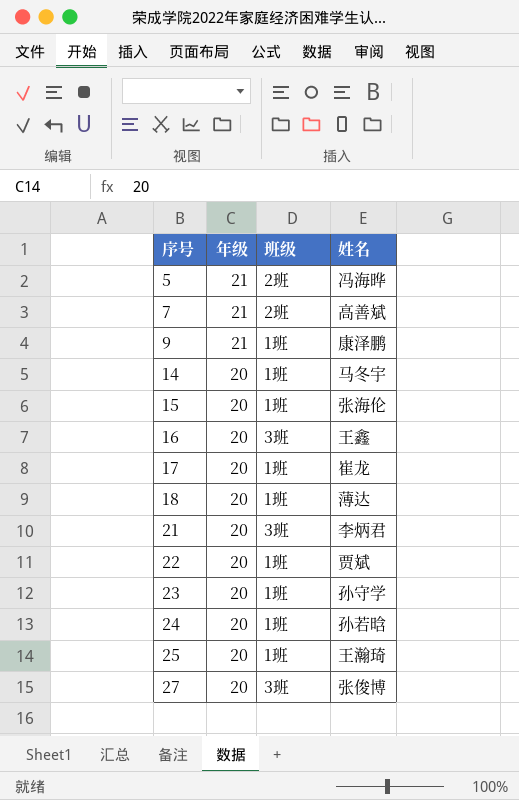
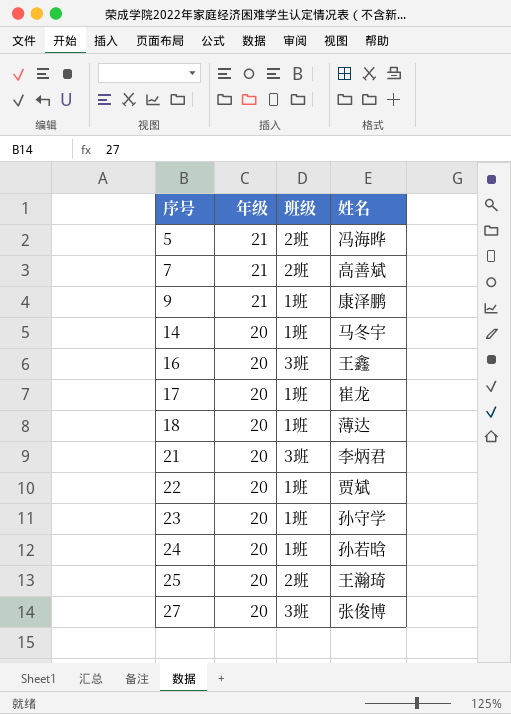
row 15: 20 | 1班 | 张海伦 -> none
25 | 班级: 1班 -> 2班

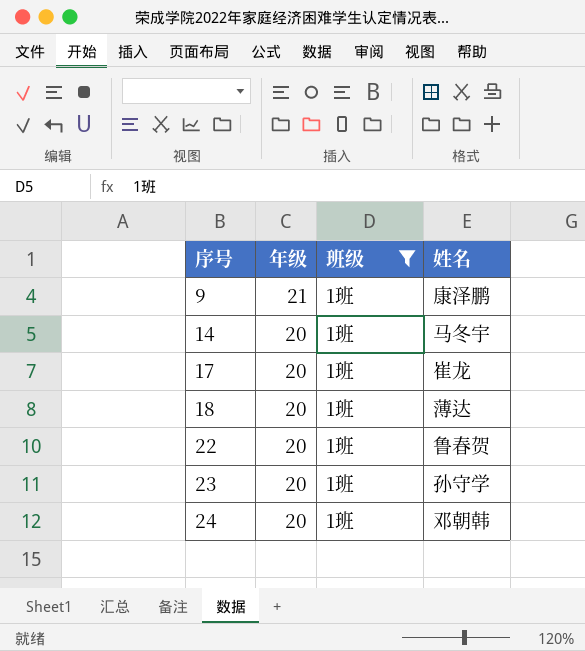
filter: none -> 班级 = 1班
22 | 姓名: 贾斌 -> 鲁春贺
24 | 姓名: 孙若晗 -> 邓朝韩

